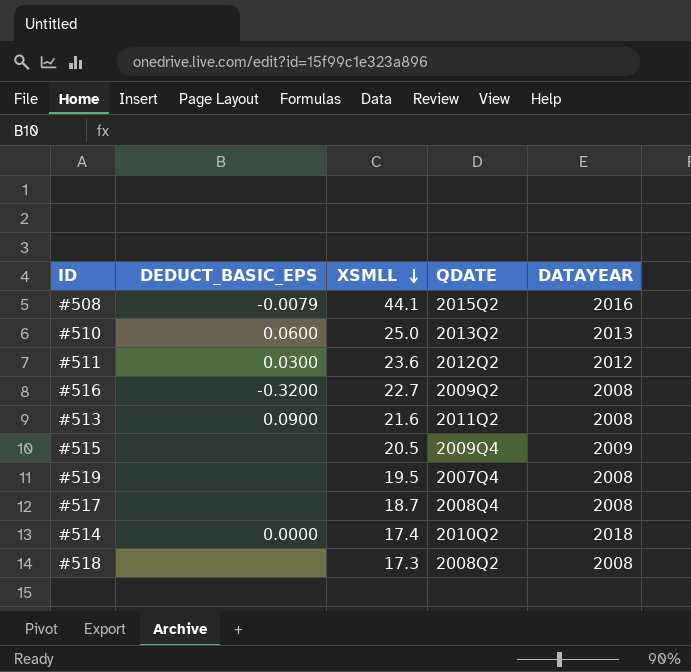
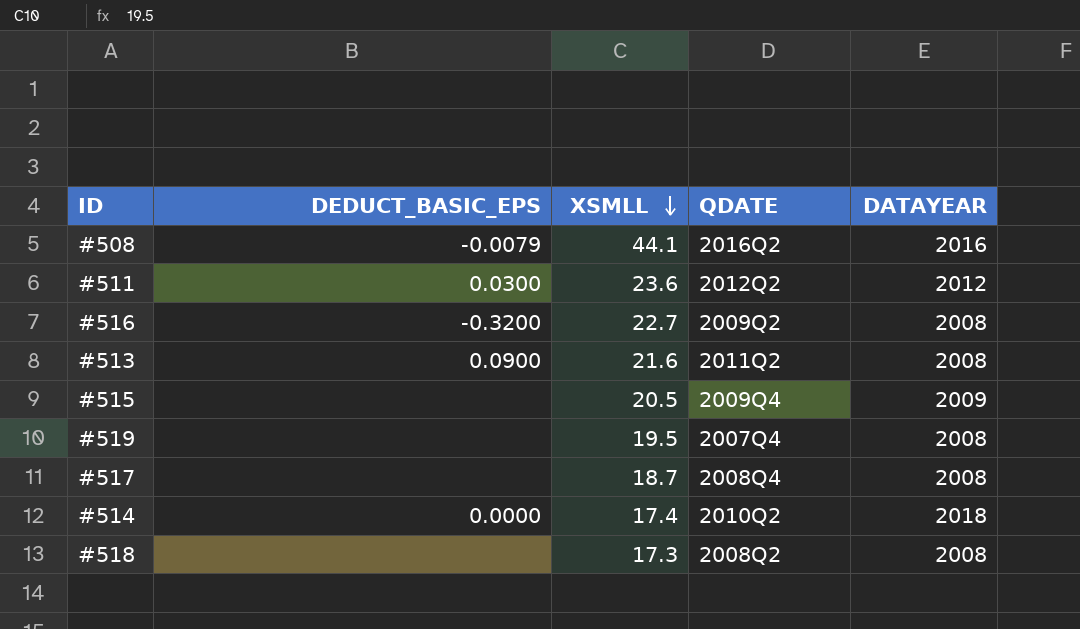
row #510: 0.0600 | 25.0 | 2013Q2 | 2013 -> none
#508 | QDATE: 2015Q2 -> 2016Q2

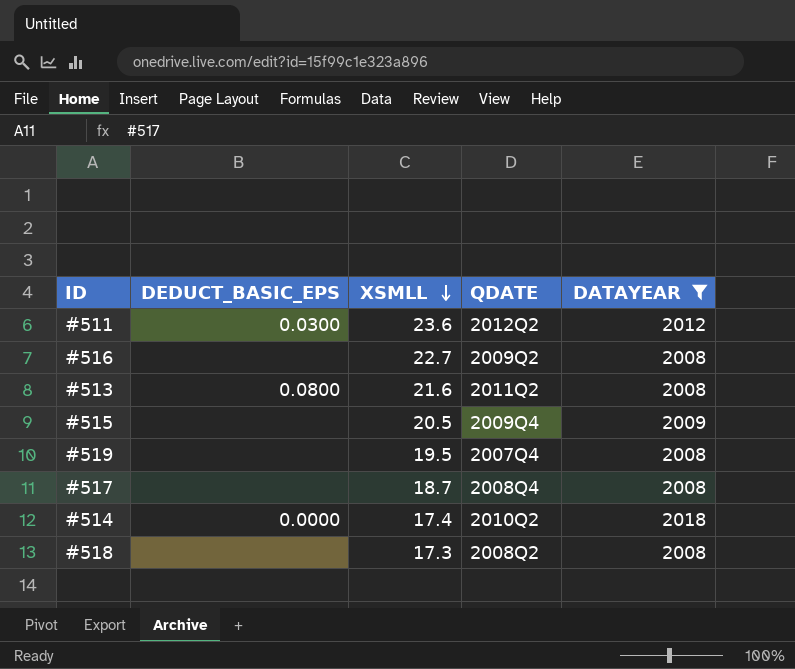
filter: none -> DATAYEAR != 2016
#516 | DEDUCT_BASIC_EPS: -0.3200 -> none
#513 | DEDUCT_BASIC_EPS: 0.0900 -> 0.0800

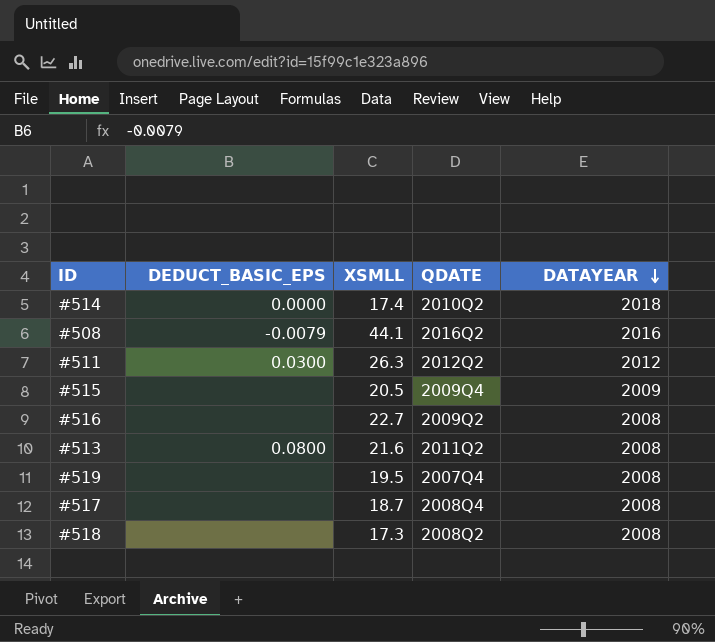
filter: DATAYEAR != 2016 -> none
row order: XSMLL descending -> DATAYEAR descending
#511 | XSMLL: 23.6 -> 26.3

